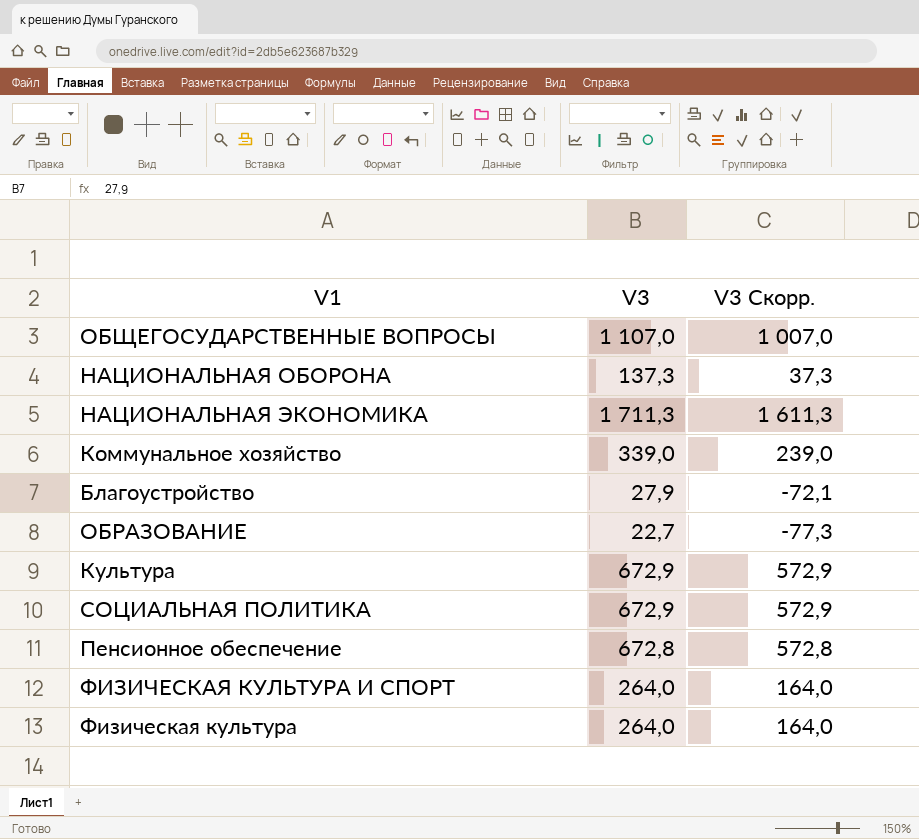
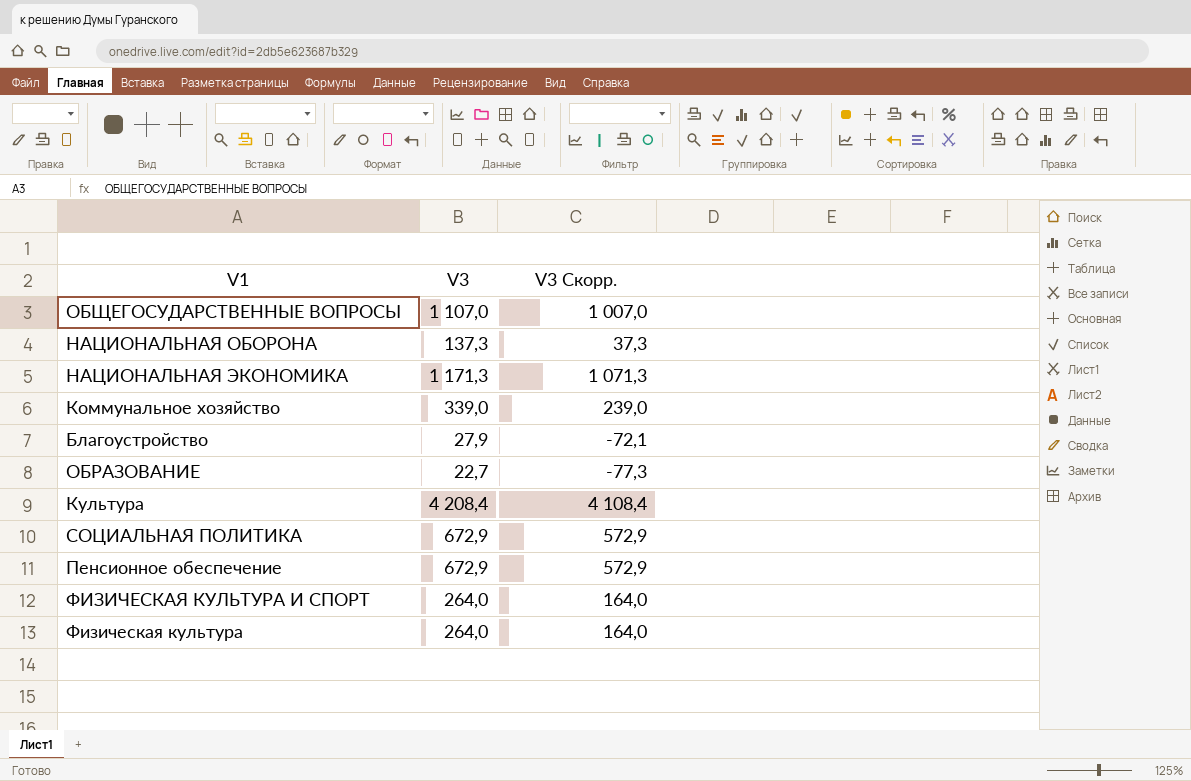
НАЦИОНАЛЬНАЯ ЭКОНОМИКА | V3: 1 711,3 -> 1 171,3
НАЦИОНАЛЬНАЯ ЭКОНОМИКА | V3 Скорр.: 1 611,3 -> 1 071,3
Культура | V3: 672,9 -> 4 208,4
Культура | V3 Скорр.: 572,9 -> 4 108,4
Пенсионное обеспечение | V3: 672,8 -> 672,9
Пенсионное обеспечение | V3 Скорр.: 572,8 -> 572,9

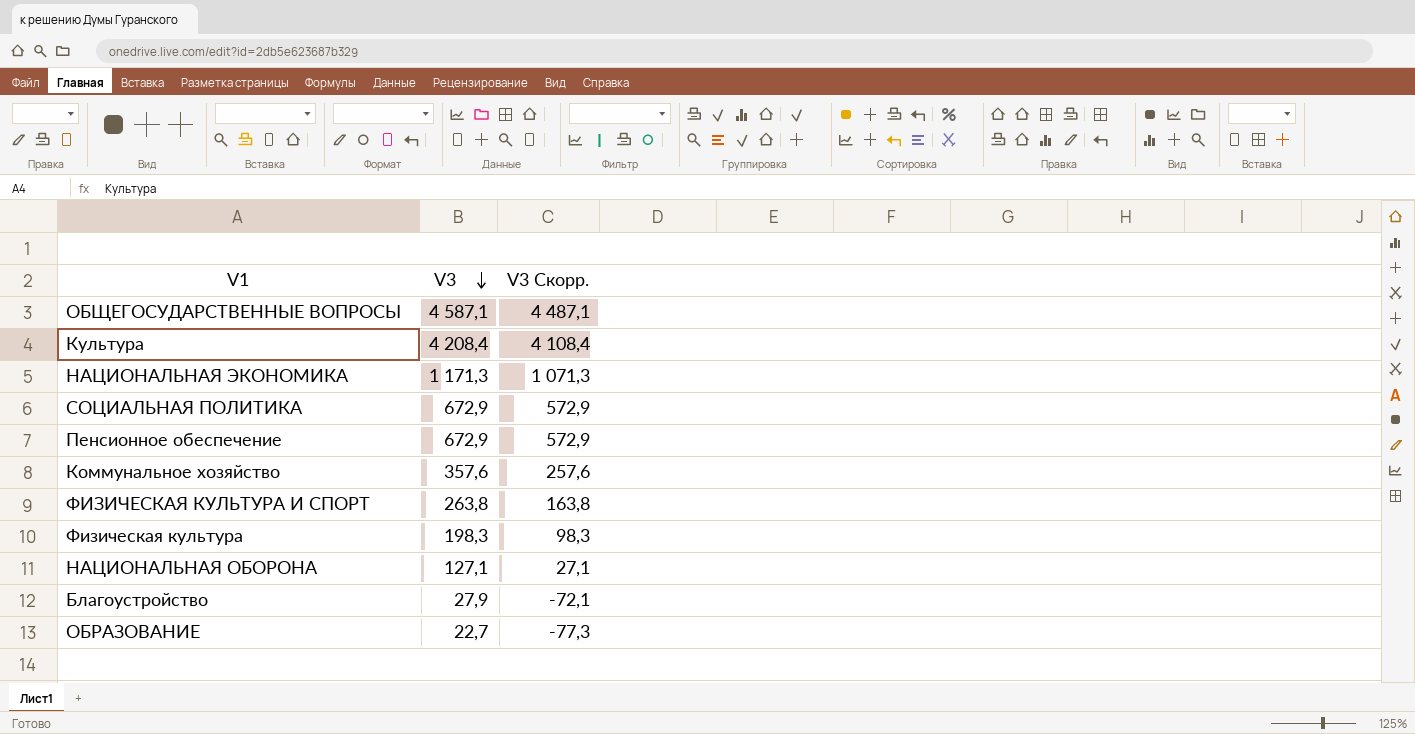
row order: none -> V3 descending
ОБЩЕГОСУДАРСТВЕННЫЕ ВОПРОСЫ | V3: 1 107,0 -> 4 587,1
ОБЩЕГОСУДАРСТВЕННЫЕ ВОПРОСЫ | V3 Скорр.: 1 007,0 -> 4 487,1
Коммунальное хозяйство | V3: 339,0 -> 357,6
Коммунальное хозяйство | V3 Скорр.: 239,0 -> 257,6
ФИЗИЧЕСКАЯ КУЛЬТУРА И СПОРТ | V3: 264,0 -> 263,8
ФИЗИЧЕСКАЯ КУЛЬТУРА И СПОРТ | V3 Скорр.: 164,0 -> 163,8
Физическая культура | V3: 264,0 -> 198,3
Физическая культура | V3 Скорр.: 164,0 -> 98,3
НАЦИОНАЛЬНАЯ ОБОРОНА | V3: 137,3 -> 127,1
НАЦИОНАЛЬНАЯ ОБОРОНА | V3 Скорр.: 37,3 -> 27,1

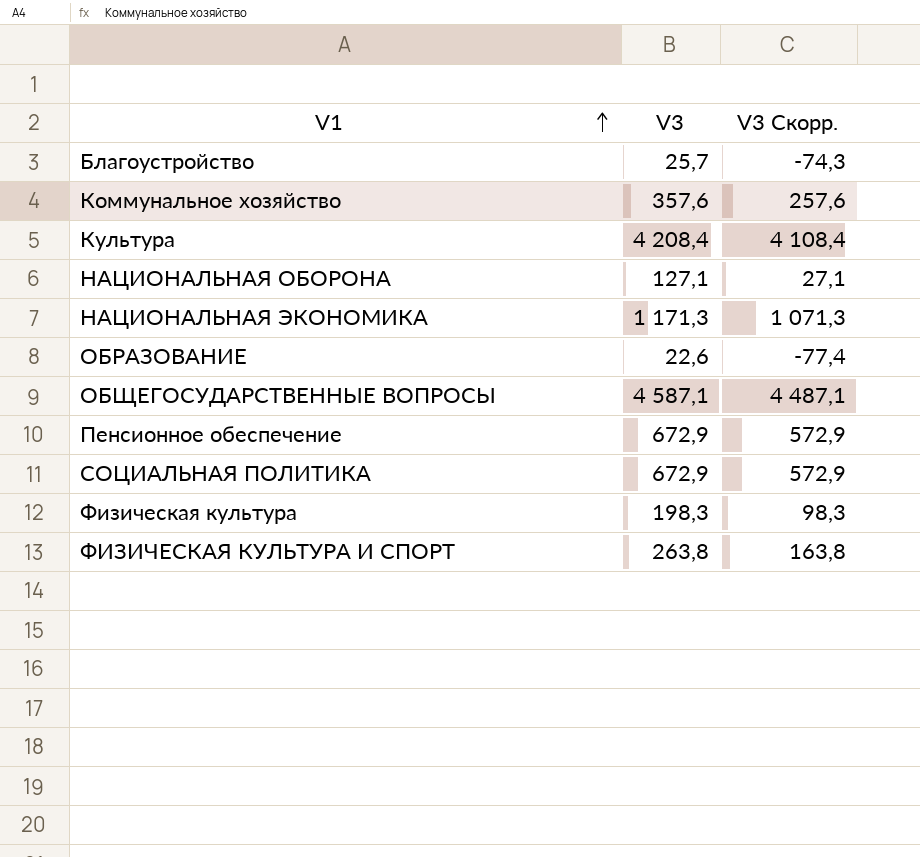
row order: V3 descending -> V1 ascending
Благоустройство | V3: 27,9 -> 25,7
Благоустройство | V3 Скорр.: -72,1 -> -74,3
ОБРАЗОВАНИЕ | V3: 22,7 -> 22,6
ОБРАЗОВАНИЕ | V3 Скорр.: -77,3 -> -77,4

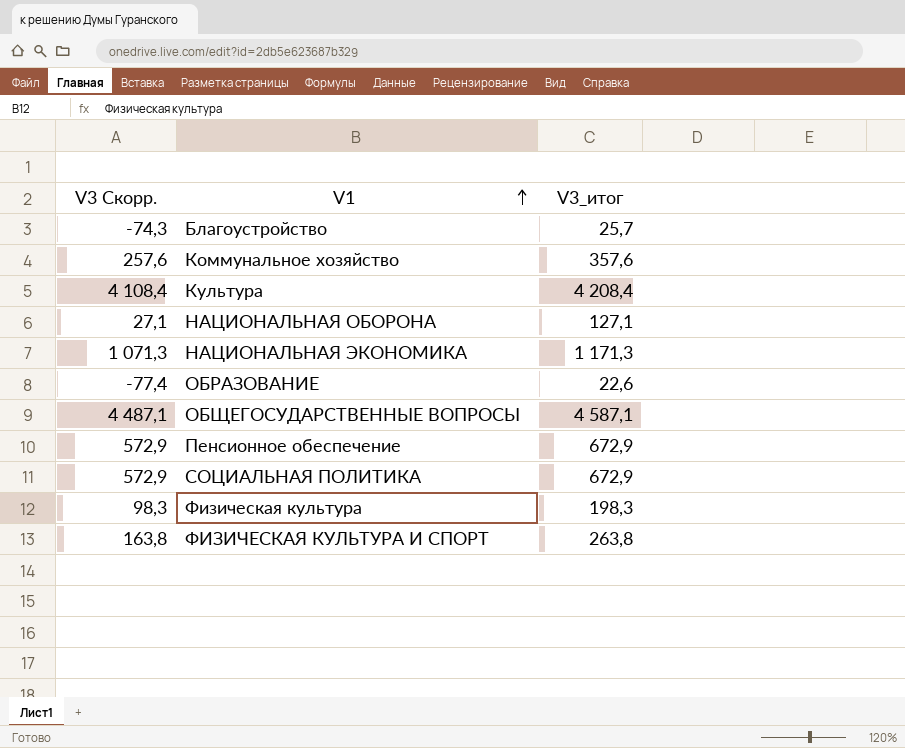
column V3 Скорр. | position: 3 -> 1
column name: V3 -> V3_итог

